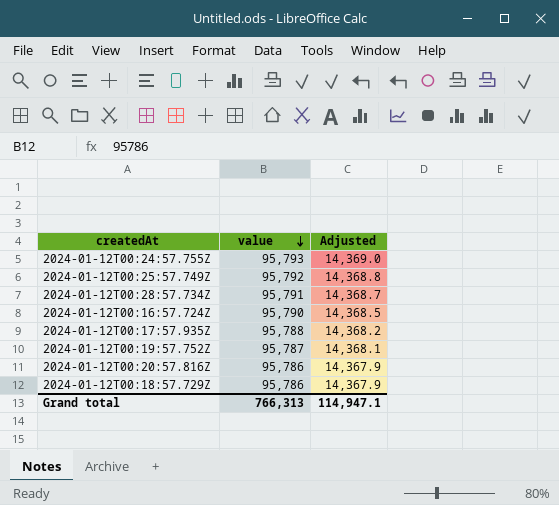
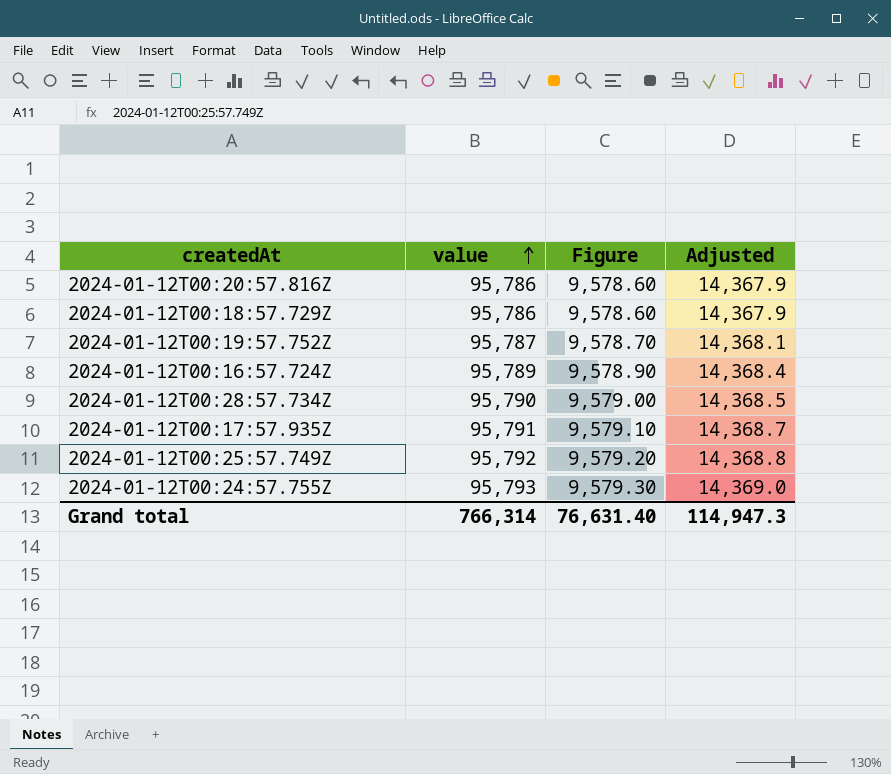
row order: value descending -> value ascending
column Figure | formula: none -> [value] * 0.1
2024-01-12T00:16:57.724Z | value: 95,790 -> 95,789
2024-01-12T00:16:57.724Z | Adjusted: 14,368.5 -> 14,368.4
2024-01-12T00:28:57.734Z | value: 95,791 -> 95,790
2024-01-12T00:28:57.734Z | Adjusted: 14,368.7 -> 14,368.5
2024-01-12T00:17:57.935Z | value: 95,788 -> 95,791
2024-01-12T00:17:57.935Z | Adjusted: 14,368.2 -> 14,368.7
Grand total | value: 766,313 -> 766,314
Grand total | Adjusted: 114,947.1 -> 114,947.3

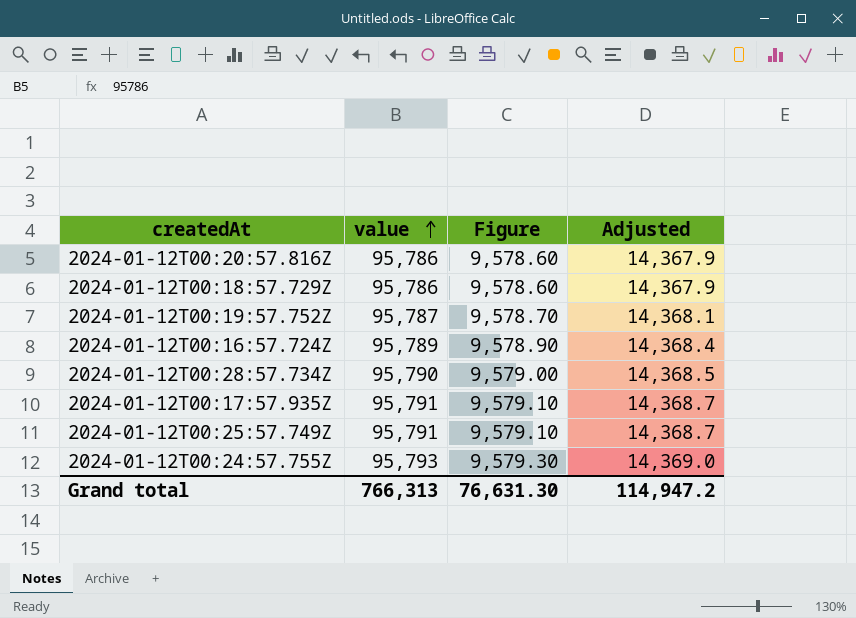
2024-01-12T00:25:57.749Z | value: 95,792 -> 95,791
2024-01-12T00:25:57.749Z | Figure: 9,579.20 -> 9,579.10
2024-01-12T00:25:57.749Z | Adjusted: 14,368.8 -> 14,368.7
Grand total | value: 766,314 -> 766,313
Grand total | Figure: 76,631.40 -> 76,631.30
Grand total | Adjusted: 114,947.3 -> 114,947.2

